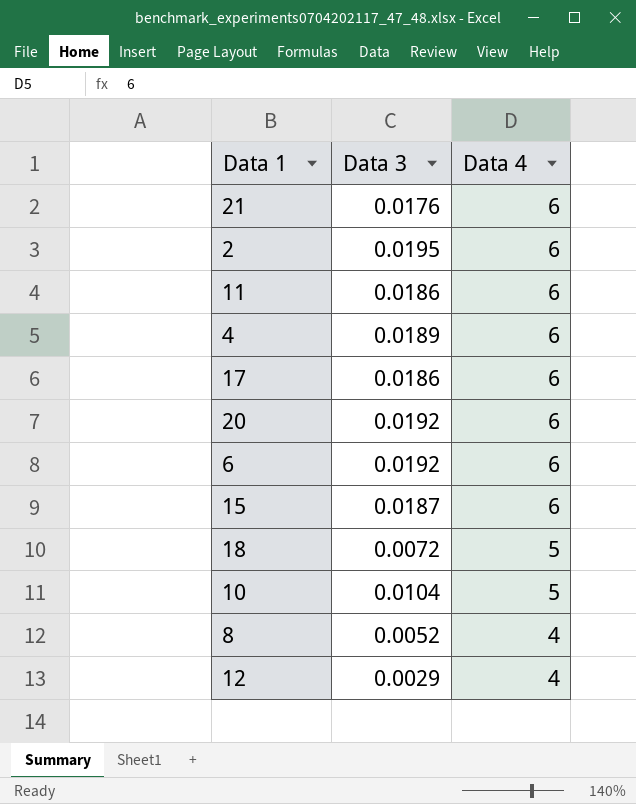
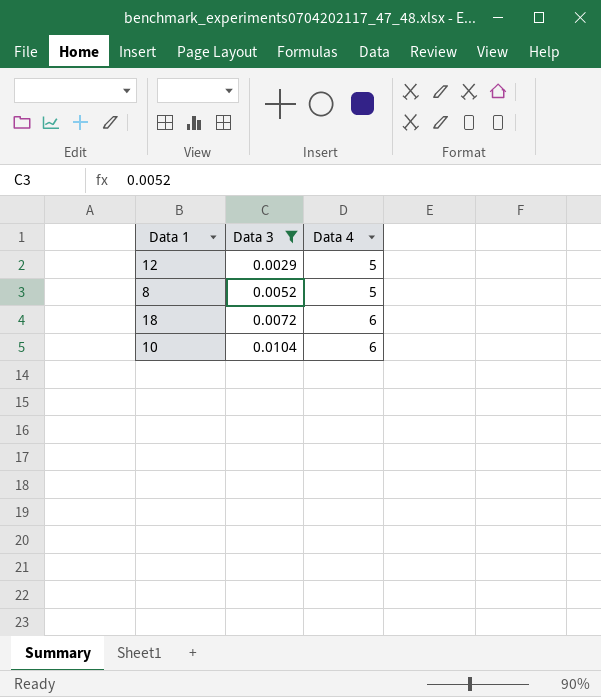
filter: none -> Data 3 <= 0.0104
row order: Data 4 descending -> Data 3 ascending
12 | Data 4: 4 -> 5
8 | Data 4: 4 -> 5
18 | Data 4: 5 -> 6
10 | Data 4: 5 -> 6

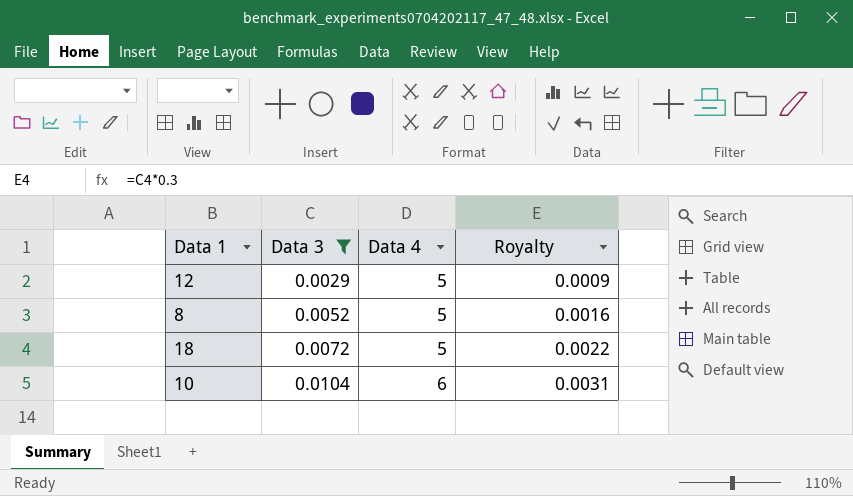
column Royalty | formula: none -> [Data 3] * 0.3
18 | Data 4: 6 -> 5

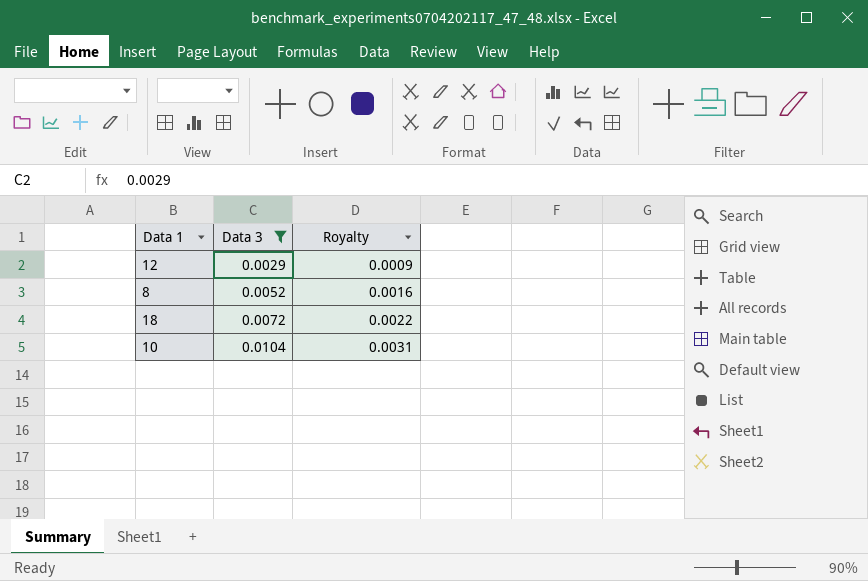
column Data 4 | position: 3 -> none

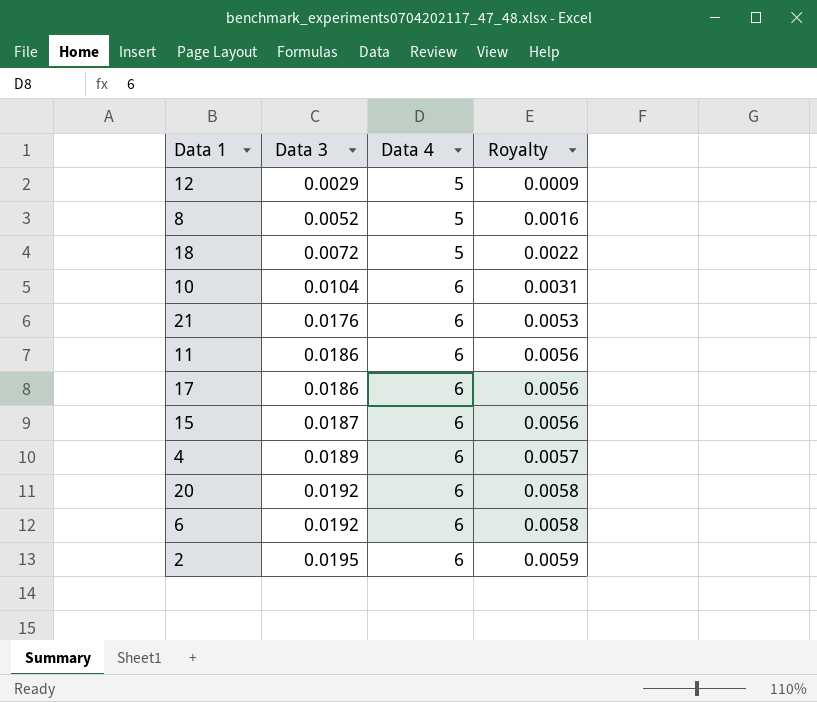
filter: Data 3 <= 0.0104 -> none
column Data 4 | position: none -> 3

